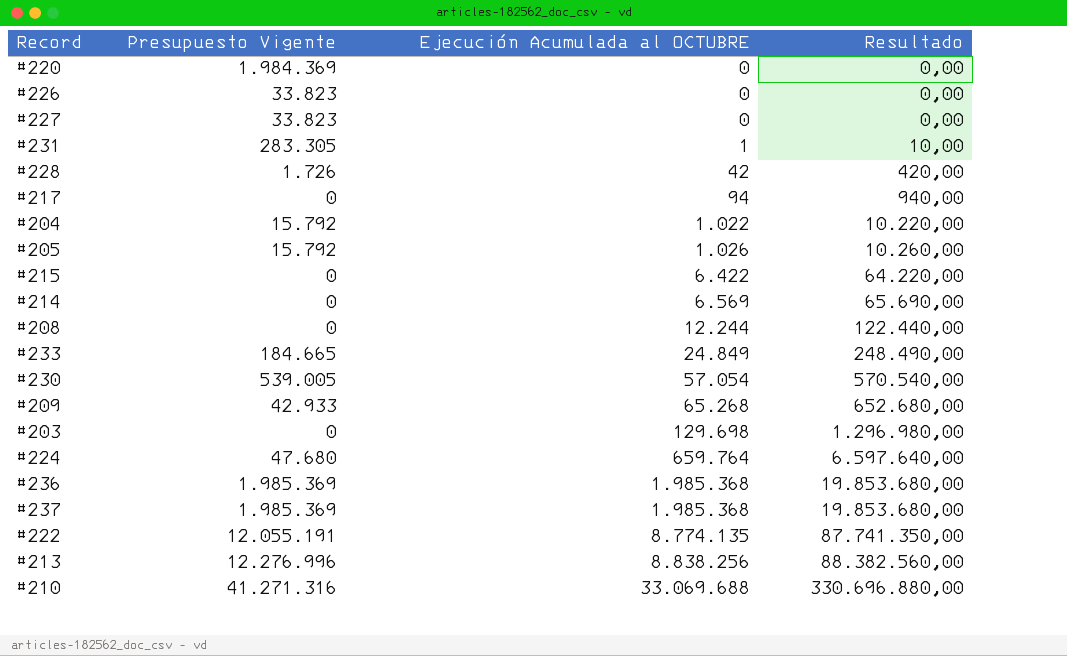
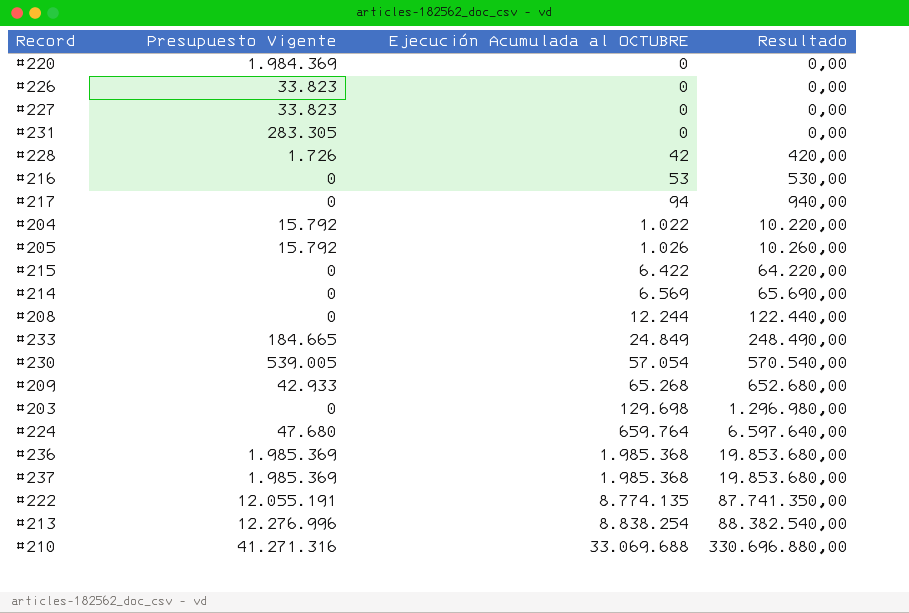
#231 | Ejecución Acumulada al OCTUBRE: 1 -> 0
#231 | Resultado: 10,00 -> 0,00
row #216: none -> 0 | 53 | 530,00
#213 | Ejecución Acumulada al OCTUBRE: 8.838.256 -> 8.838.254
#213 | Resultado: 88.382.560,00 -> 88.382.540,00

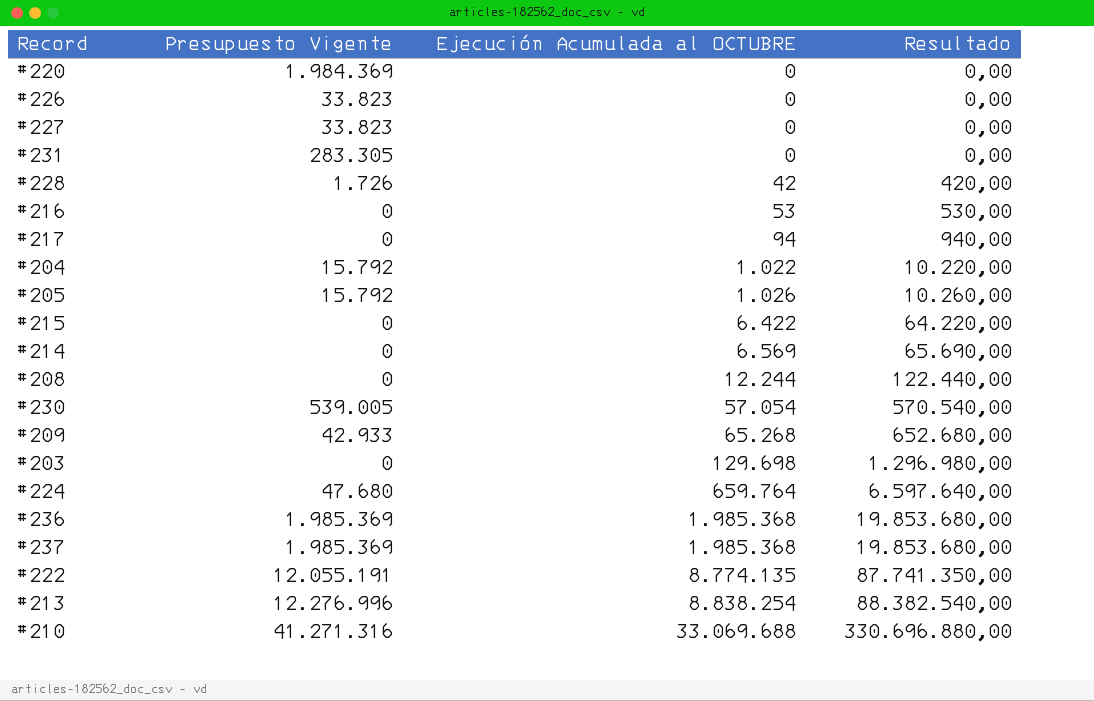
row #233: 184.665 | 24.849 | 248.490,00 -> none

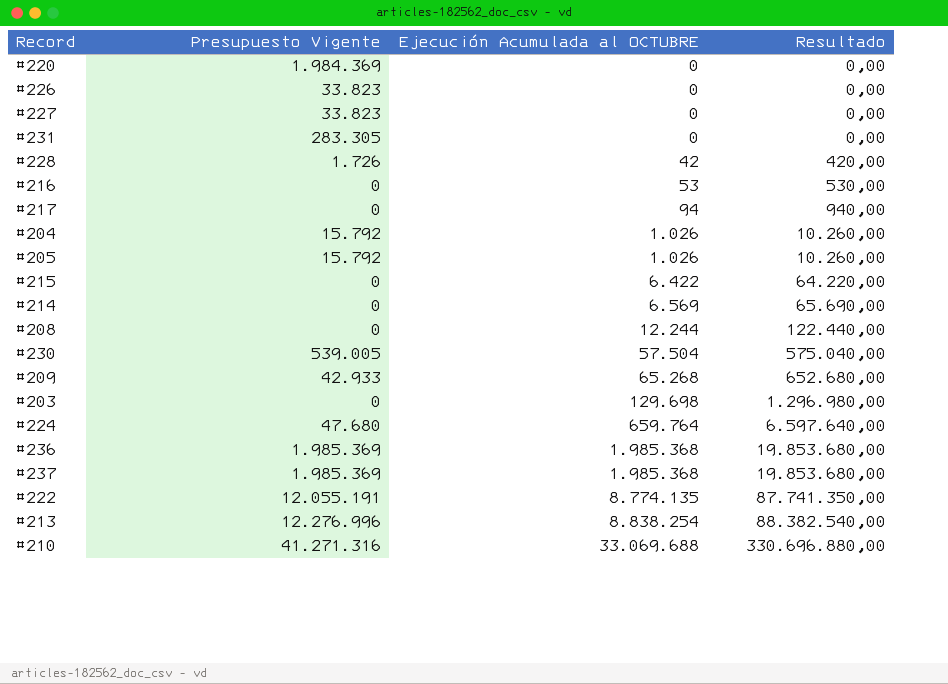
#204 | Ejecución Acumulada al OCTUBRE: 1.022 -> 1.026
#204 | Resultado: 10.220,00 -> 10.260,00
#230 | Ejecución Acumulada al OCTUBRE: 57.054 -> 57.504
#230 | Resultado: 570.540,00 -> 575.040,00

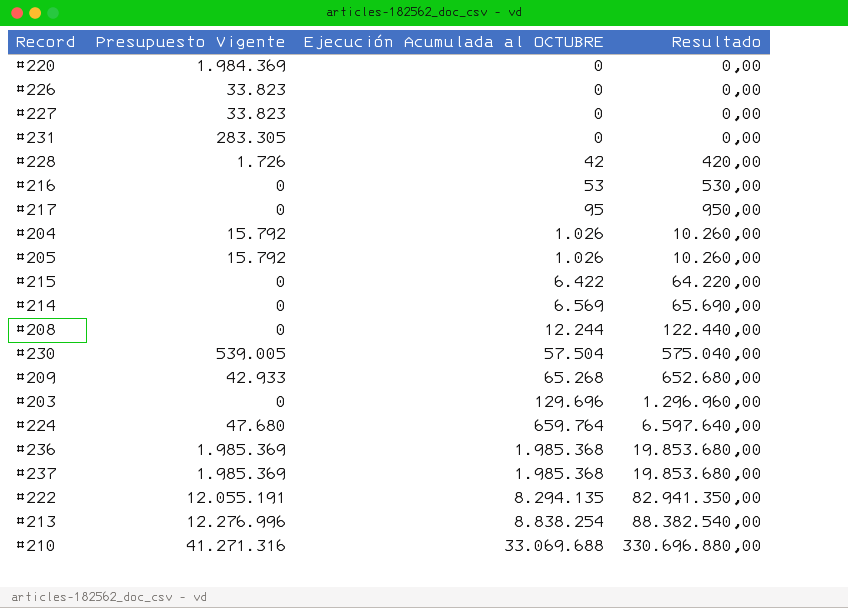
#217 | Ejecución Acumulada al OCTUBRE: 94 -> 95
#217 | Resultado: 940,00 -> 950,00
#203 | Ejecución Acumulada al OCTUBRE: 129.698 -> 129.696
#203 | Resultado: 1.296.980,00 -> 1.296.960,00
#222 | Ejecución Acumulada al OCTUBRE: 8.774.135 -> 8.294.135
#222 | Resultado: 87.741.350,00 -> 82.941.350,00

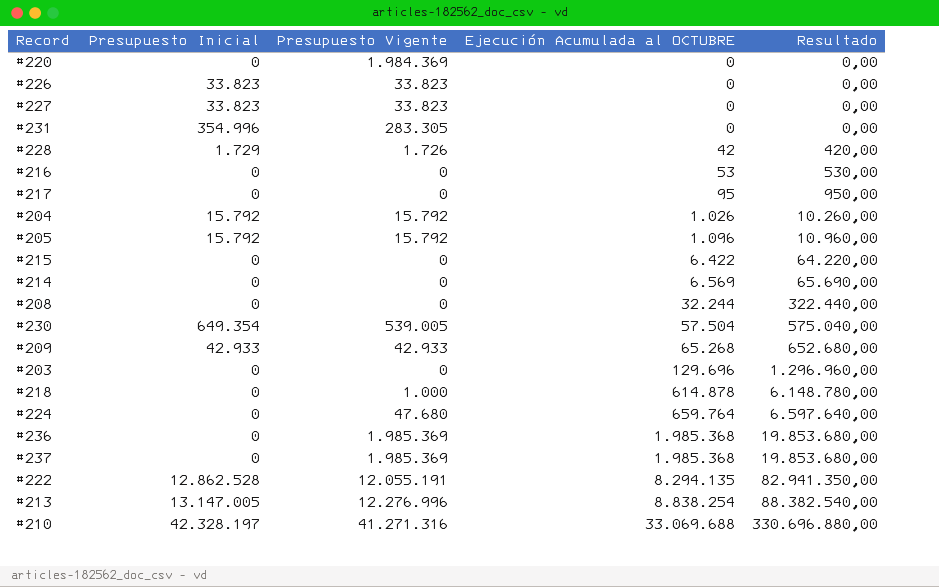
column Presupuesto Inicial | position: none -> 2
#205 | Ejecución Acumulada al OCTUBRE: 1.026 -> 1.096
#205 | Resultado: 10.260,00 -> 10.960,00
#208 | Ejecución Acumulada al OCTUBRE: 12.244 -> 32.244
#208 | Resultado: 122.440,00 -> 322.440,00
row #218: none -> 0 | 1.000 | 614.878 | 6.148.780,00

